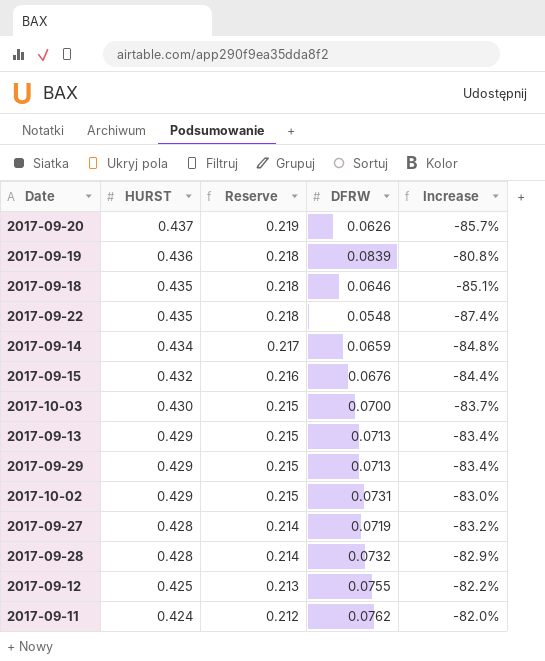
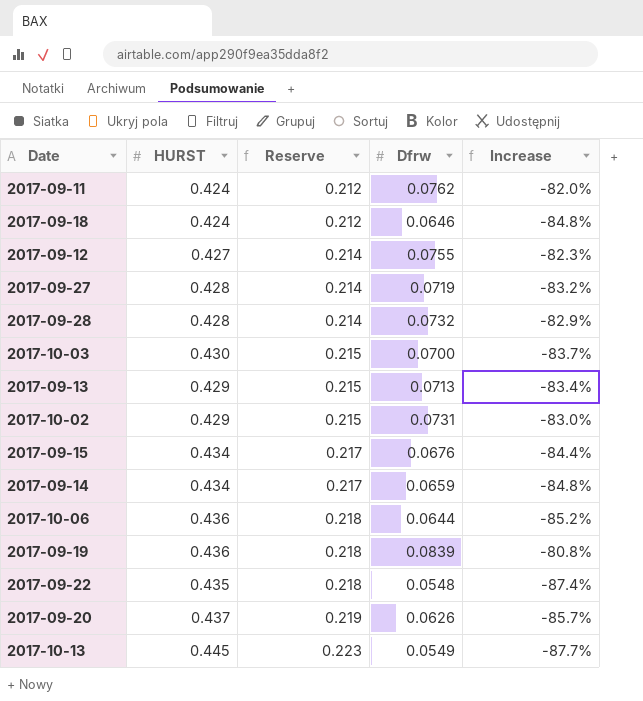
row order: HURST descending -> Reserve ascending
column name: DFRW -> Dfrw
row 2017-09-29: 0.429 | 0.215 | 0.0713 | -83.4% -> none
2017-09-18 | HURST: 0.435 -> 0.424
2017-09-18 | Reserve: 0.218 -> 0.212
2017-09-18 | Increase: -85.1% -> -84.8%
2017-09-12 | HURST: 0.425 -> 0.427
2017-09-12 | Reserve: 0.213 -> 0.214
2017-09-12 | Increase: -82.2% -> -82.3%
2017-09-15 | HURST: 0.432 -> 0.434
2017-09-15 | Reserve: 0.216 -> 0.217
row 2017-10-06: none -> 0.436 | 0.218 | 0.0644 | -85.2%
row 2017-10-13: none -> 0.445 | 0.223 | 0.0549 | -87.7%

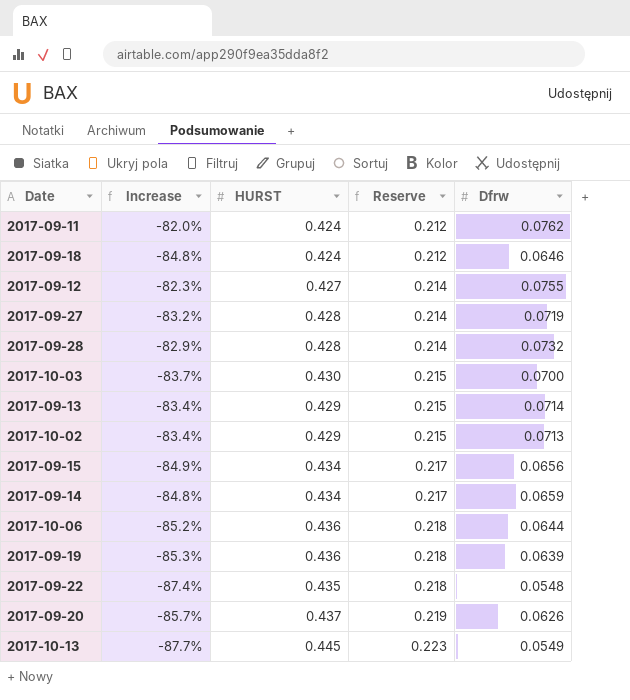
column Increase | position: 5 -> 2
2017-09-13 | Dfrw: 0.0713 -> 0.0714
2017-10-02 | Increase: -83.0% -> -83.4%
2017-10-02 | Dfrw: 0.0731 -> 0.0713
2017-09-15 | Increase: -84.4% -> -84.9%
2017-09-15 | Dfrw: 0.0676 -> 0.0656
2017-09-19 | Increase: -80.8% -> -85.3%
2017-09-19 | Dfrw: 0.0839 -> 0.0639

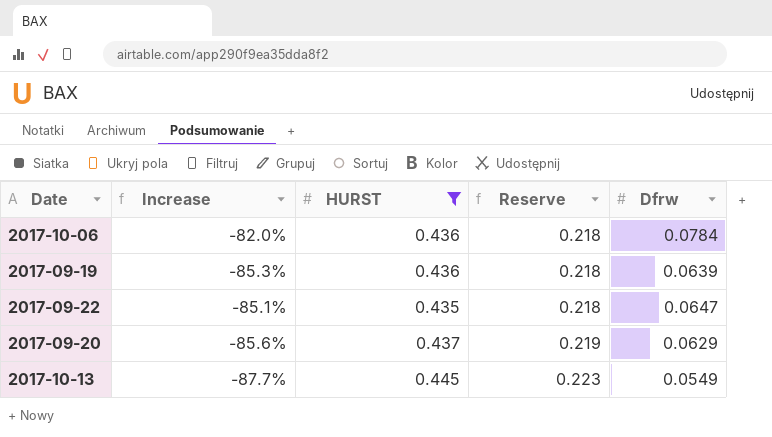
filter: none -> HURST >= 0.435
2017-10-06 | Increase: -85.2% -> -82.0%
2017-10-06 | Dfrw: 0.0644 -> 0.0784
2017-09-22 | Increase: -87.4% -> -85.1%
2017-09-22 | Dfrw: 0.0548 -> 0.0647
2017-09-20 | Increase: -85.7% -> -85.6%
2017-09-20 | Dfrw: 0.0626 -> 0.0629

